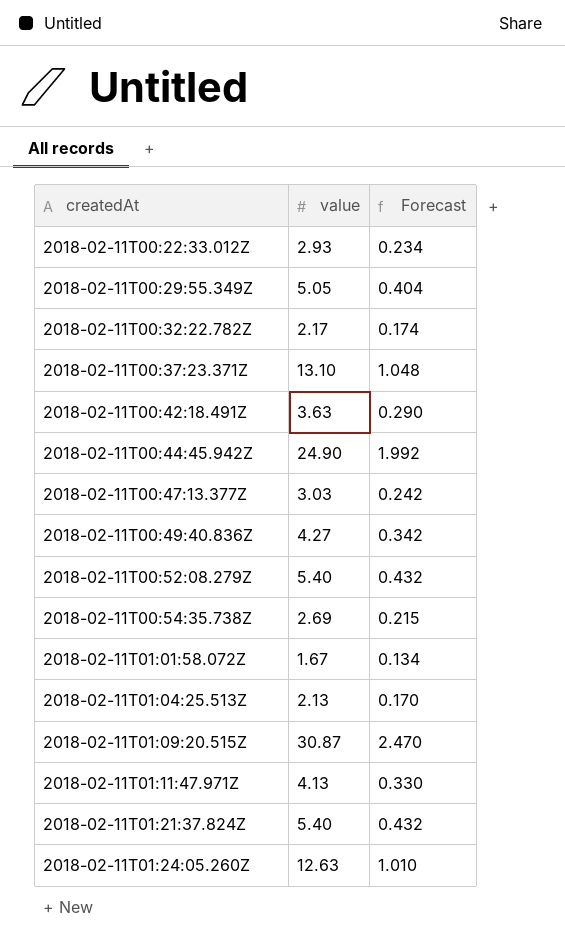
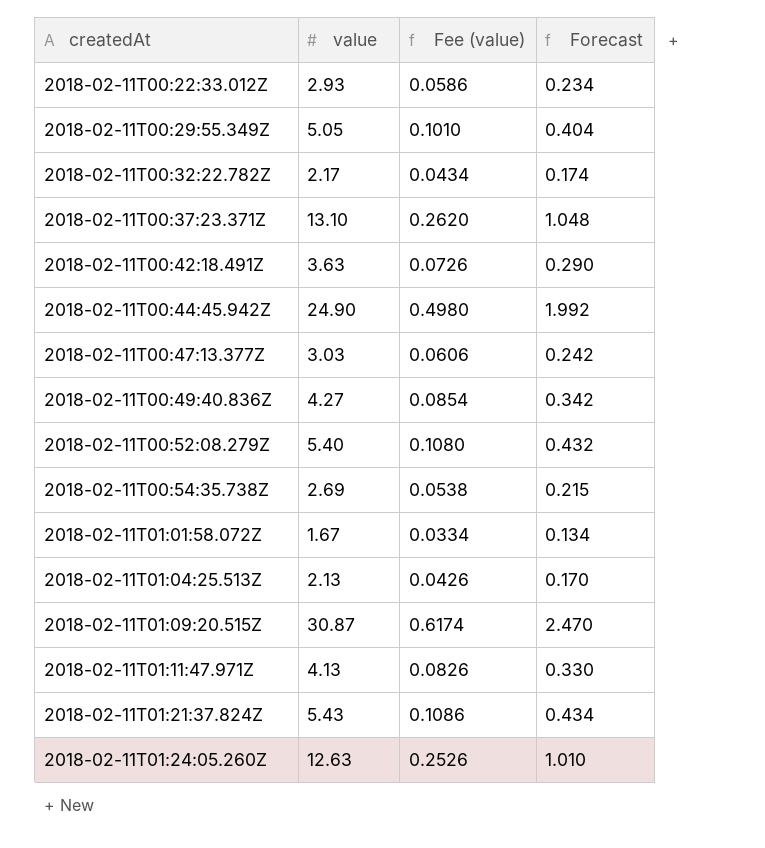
column Fee (value) | formula: none -> [value] * 0.02
2018-02-11T01:21:37.824Z | value: 5.40 -> 5.43
2018-02-11T01:21:37.824Z | Forecast: 0.432 -> 0.434

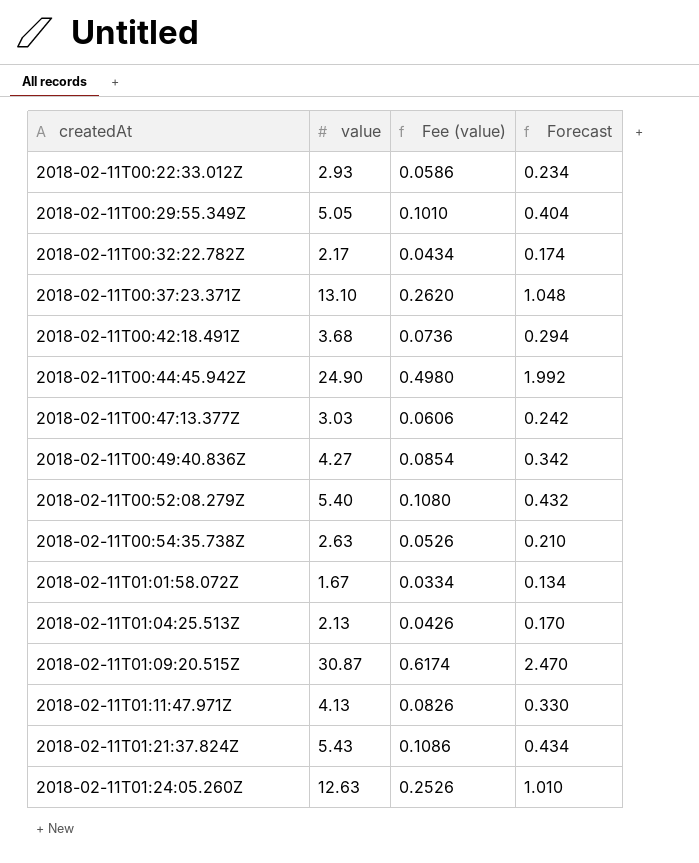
2018-02-11T00:42:18.491Z | value: 3.63 -> 3.68
2018-02-11T00:42:18.491Z | Fee (value): 0.0726 -> 0.0736
2018-02-11T00:42:18.491Z | Forecast: 0.290 -> 0.294
2018-02-11T00:54:35.738Z | value: 2.69 -> 2.63
2018-02-11T00:54:35.738Z | Fee (value): 0.0538 -> 0.0526
2018-02-11T00:54:35.738Z | Forecast: 0.215 -> 0.210

